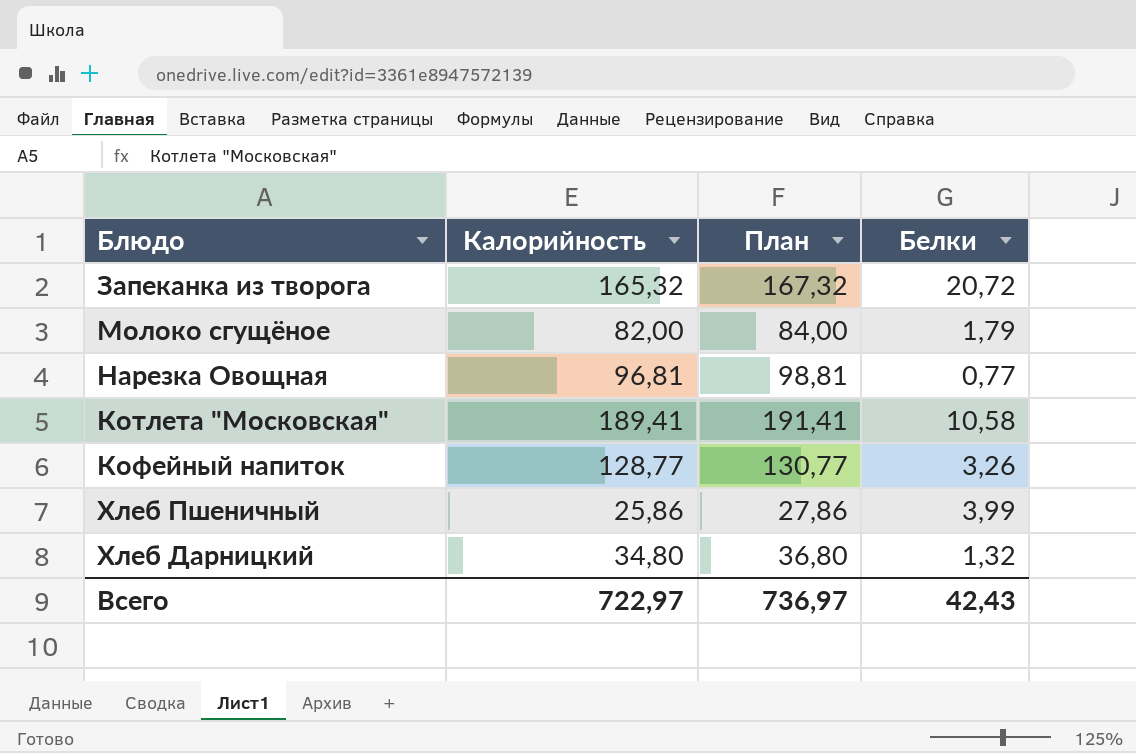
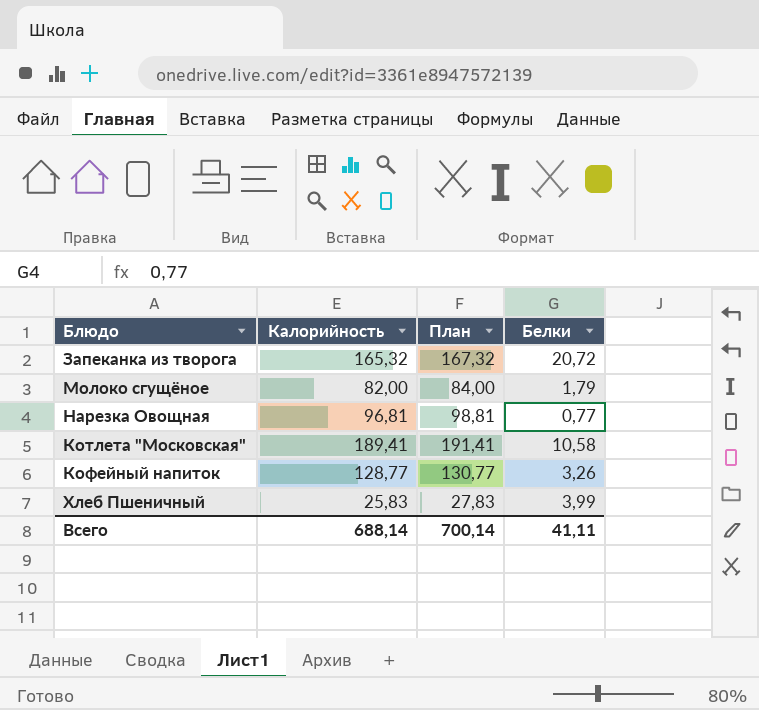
row Хлеб Дарницкий: 34,80 | 36,80 | 1,32 -> none
Хлеб Пшеничный | Калорийность: 25,86 -> 25,83
Хлеб Пшеничный | План: 27,86 -> 27,83
Всего | Калорийность: 722,97 -> 688,14
Всего | План: 736,97 -> 700,14
Всего | Белки: 42,43 -> 41,11

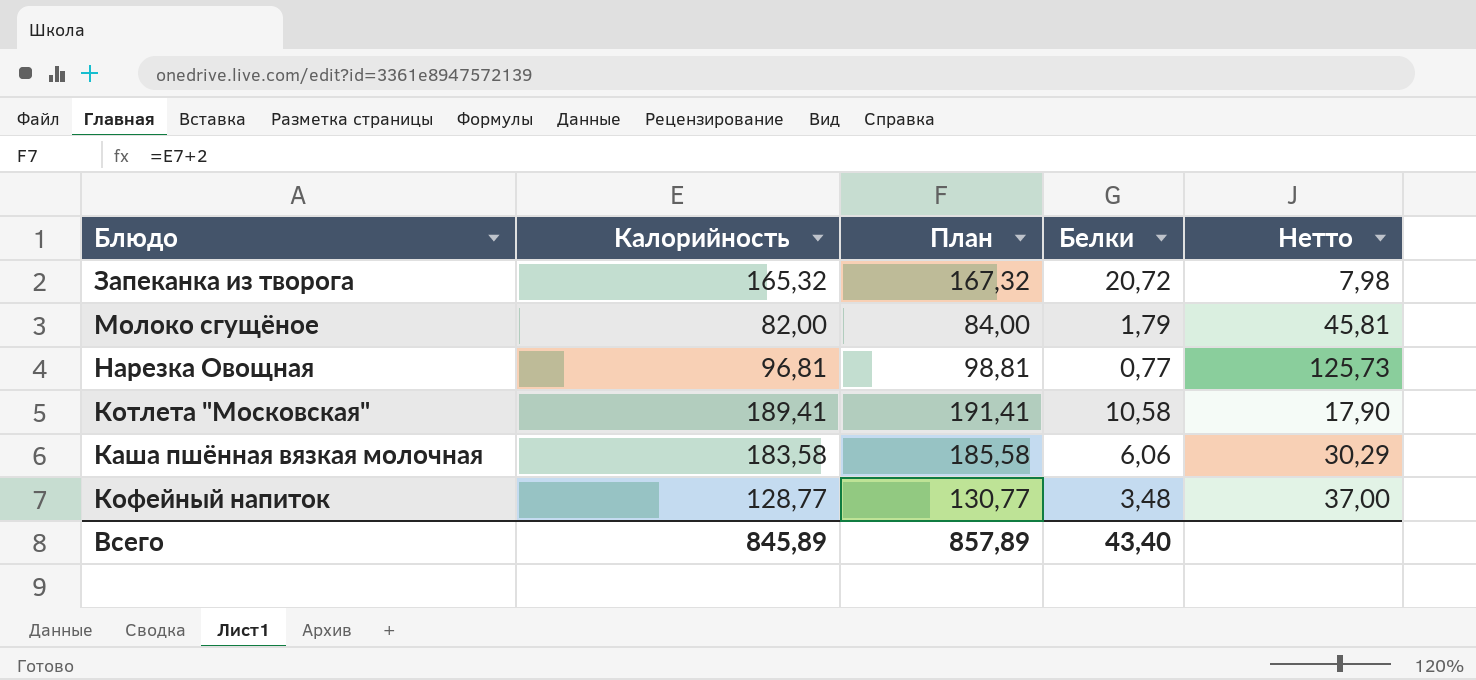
column Нетто | formula: none -> [Калорийность] / [Белки]
row Хлеб Пшеничный: 25,83 | 27,83 | 3,99 -> none
row Каша пшённая вязкая молочная: none -> 183,58 | 185,58 | 6,06 | 30,29
Кофейный напиток | Белки: 3,26 -> 3,48
Всего | Калорийность: 688,14 -> 845,89
Всего | План: 700,14 -> 857,89
Всего | Белки: 41,11 -> 43,40

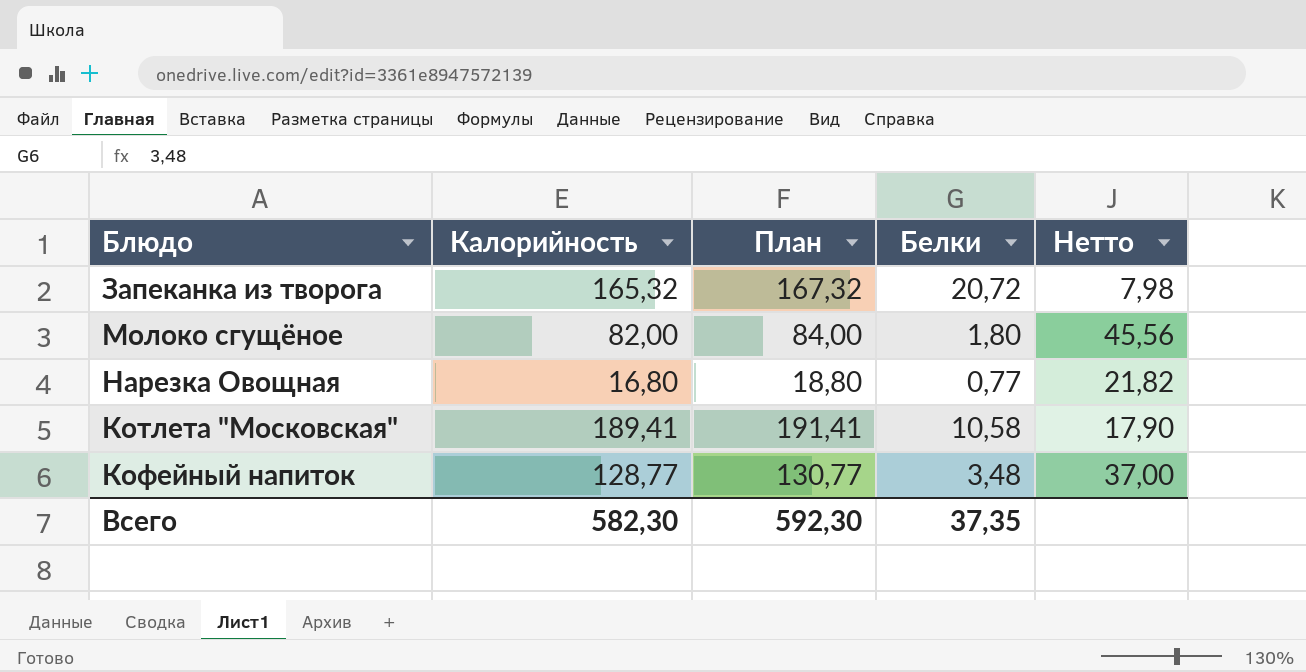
row Каша пшённая вязкая молочная: 183,58 | 185,58 | 6,06 | 30,29 -> none
Молоко сгущёное | Белки: 1,79 -> 1,80
Молоко сгущёное | Нетто: 45,81 -> 45,56
Нарезка Овощная | Калорийность: 96,81 -> 16,80
Нарезка Овощная | План: 98,81 -> 18,80
Нарезка Овощная | Нетто: 125,73 -> 21,82
Всего | Калорийность: 845,89 -> 582,30
Всего | План: 857,89 -> 592,30
Всего | Белки: 43,40 -> 37,35

